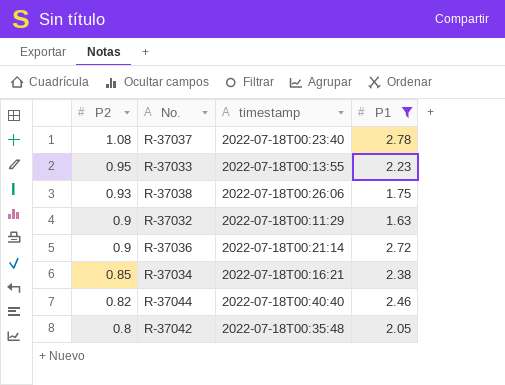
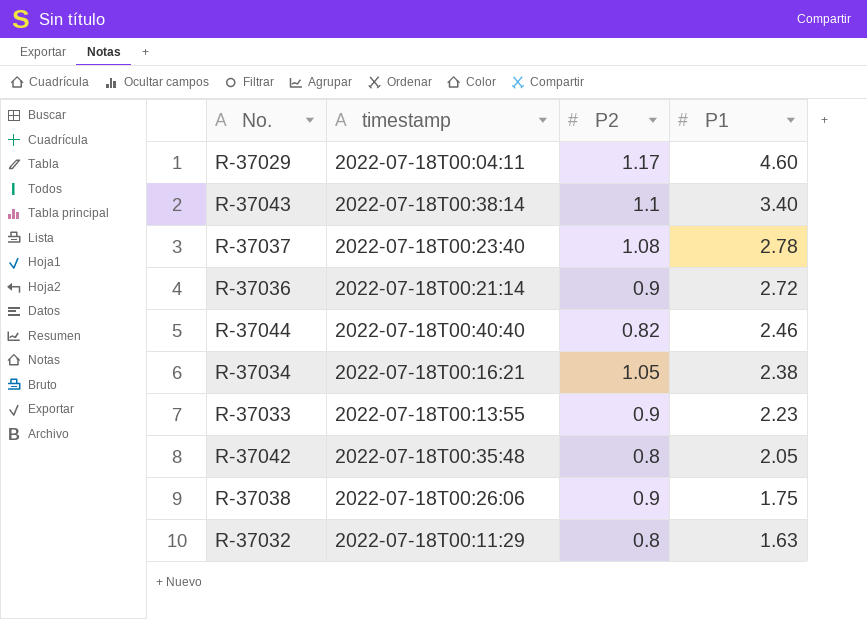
filter: P1 <= 2.78 -> none
row order: P2 descending -> P1 descending
column P2 | position: 1 -> 3
R-37034 | P2: 0.85 -> 1.05
R-37033 | P2: 0.95 -> 0.9
R-37038 | P2: 0.93 -> 0.9
R-37032 | P2: 0.9 -> 0.8

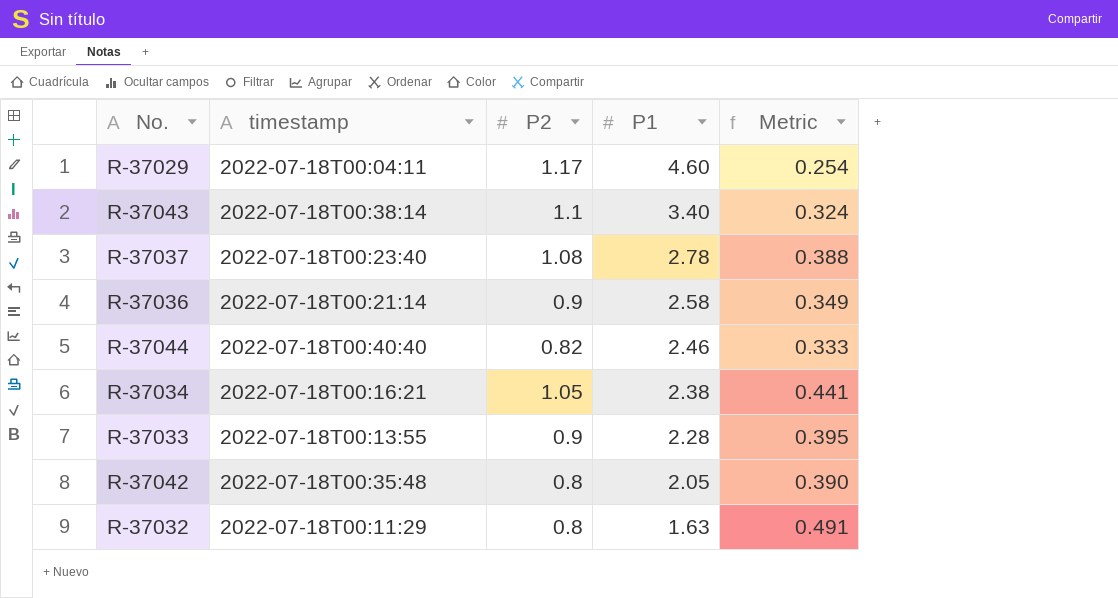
column Metric | formula: none -> [P2] / [P1]
row R-37038: 2022-07-18T00:26:06 | 0.9 | 1.75 -> none
R-37036 | P1: 2.72 -> 2.58
R-37033 | P1: 2.23 -> 2.28

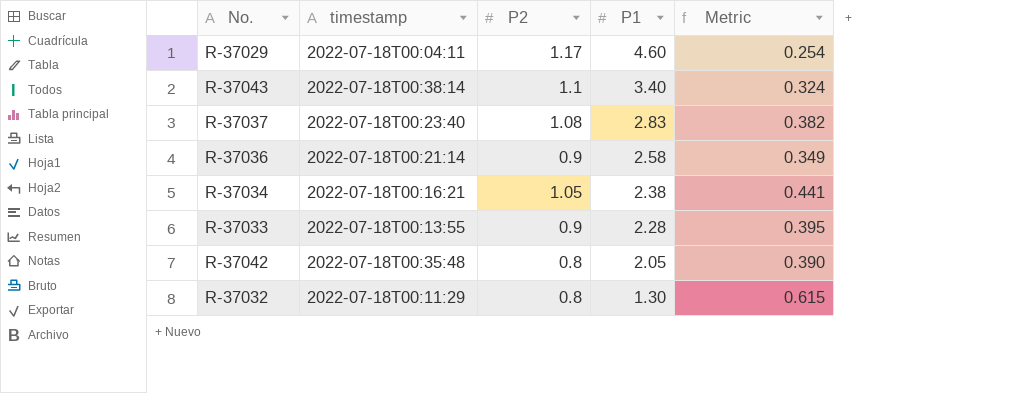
row R-37044: 2022-07-18T00:40:40 | 0.82 | 2.46 | 0.333 -> none
R-37037 | P1: 2.78 -> 2.83
R-37037 | Metric: 0.388 -> 0.382
R-37032 | P1: 1.63 -> 1.30
R-37032 | Metric: 0.491 -> 0.615

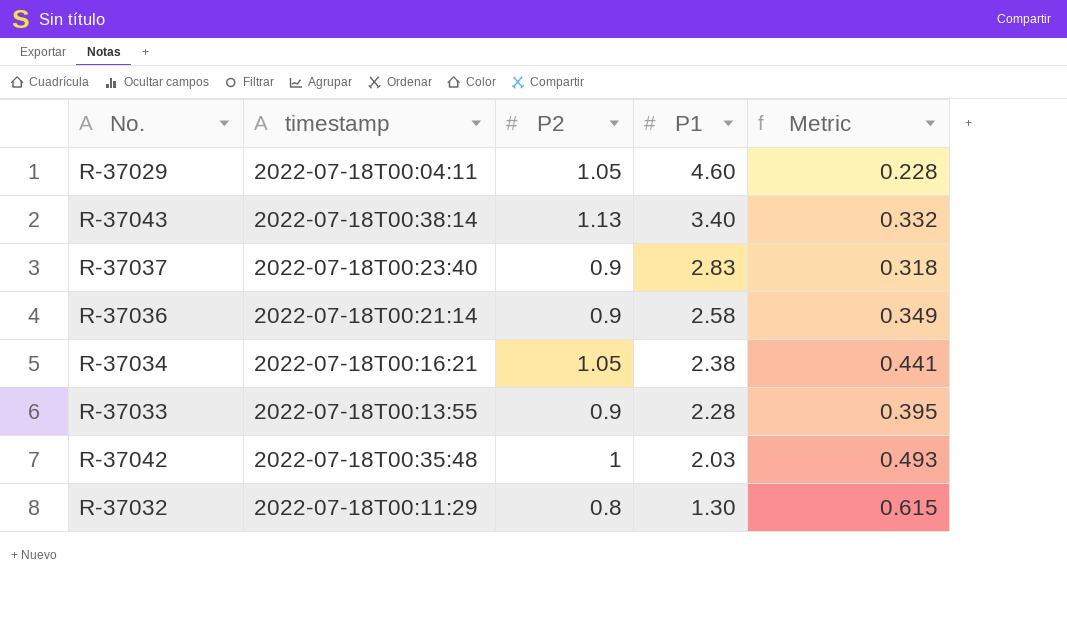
R-37029 | P2: 1.17 -> 1.05
R-37029 | Metric: 0.254 -> 0.228
R-37043 | P2: 1.1 -> 1.13
R-37043 | Metric: 0.324 -> 0.332
R-37037 | P2: 1.08 -> 0.9
R-37037 | Metric: 0.382 -> 0.318
R-37042 | P2: 0.8 -> 1
R-37042 | P1: 2.05 -> 2.03
R-37042 | Metric: 0.390 -> 0.493

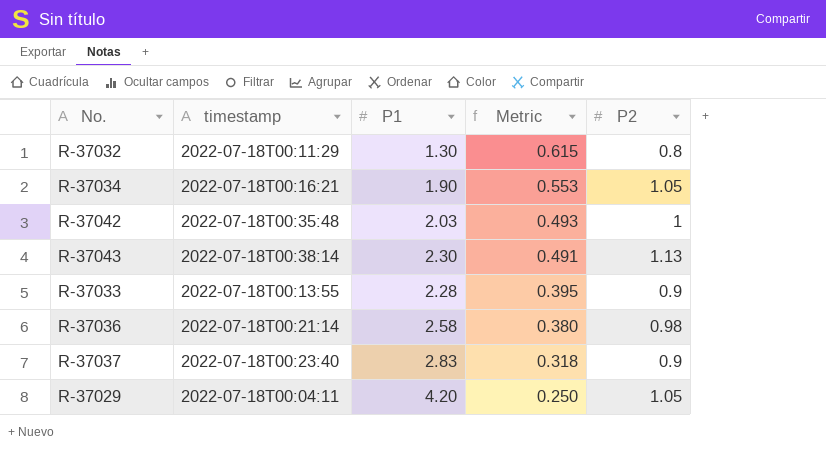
row order: P1 descending -> Metric descending
column P2 | position: 3 -> 5
R-37034 | P1: 2.38 -> 1.90
R-37034 | Metric: 0.441 -> 0.553
R-37043 | P1: 3.40 -> 2.30
R-37043 | Metric: 0.332 -> 0.491
R-37036 | Metric: 0.349 -> 0.380
R-37036 | P2: 0.9 -> 0.98
R-37029 | P1: 4.60 -> 4.20
R-37029 | Metric: 0.228 -> 0.250

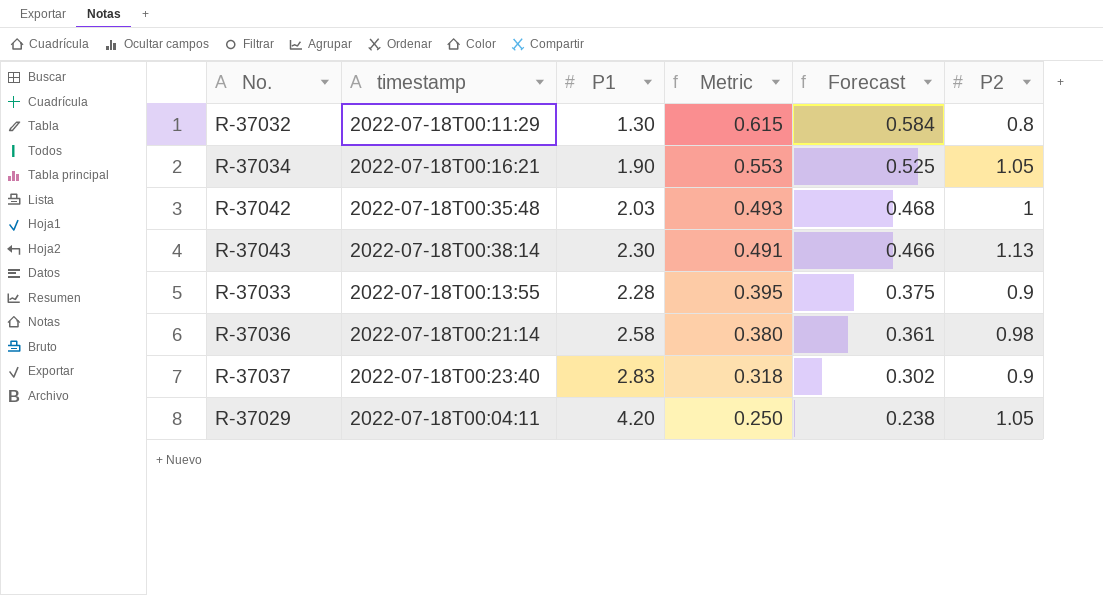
column Forecast | formula: none -> [Metric] * 0.95

